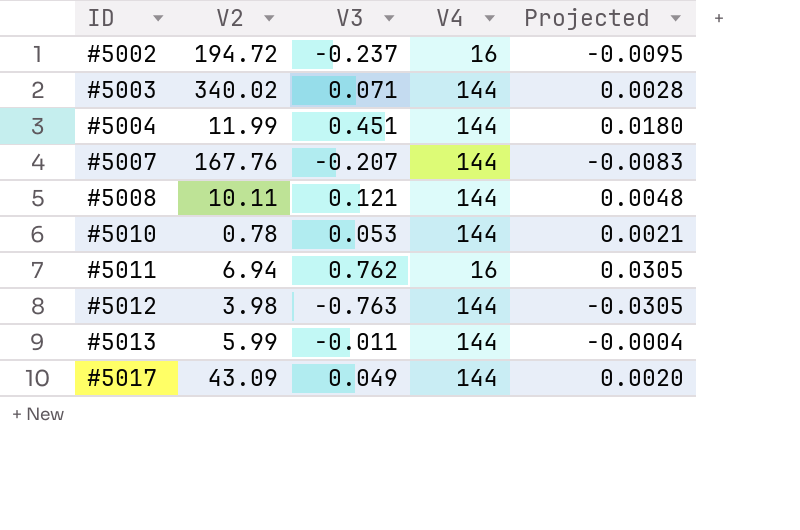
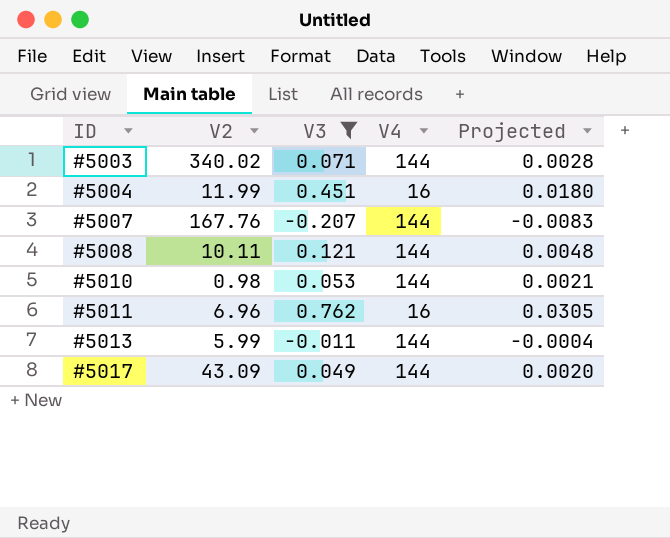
filter: none -> V3 >= -0.207
#5004 | V4: 144 -> 16
#5010 | V2: 0.78 -> 0.98
#5011 | V2: 6.94 -> 6.96

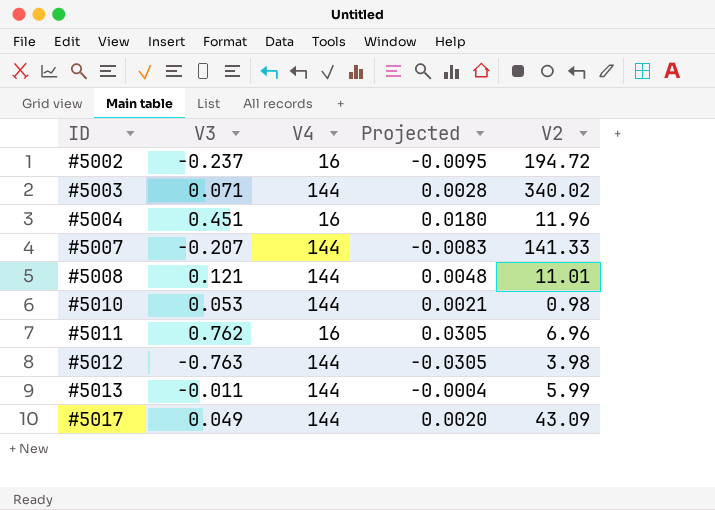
filter: V3 >= -0.207 -> none
column V2 | position: 2 -> 5
#5004 | V2: 11.99 -> 11.96
#5007 | V2: 167.76 -> 141.33
#5008 | V2: 10.11 -> 11.01

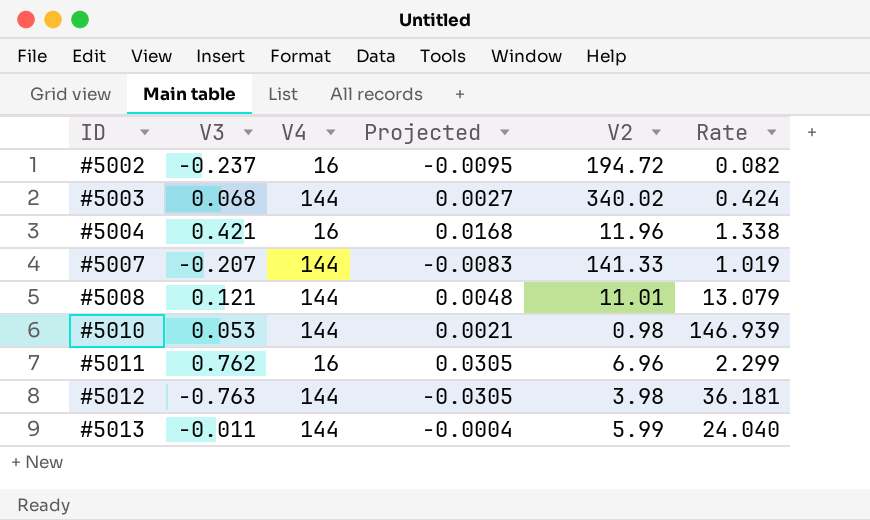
column Rate | formula: none -> [V4] / [V2]
row #5017: 0.049 | 144 | 0.0020 | 43.09 -> none
#5003 | V3: 0.071 -> 0.068
#5003 | Projected: 0.0028 -> 0.0027
#5004 | V3: 0.451 -> 0.421
#5004 | Projected: 0.0180 -> 0.0168

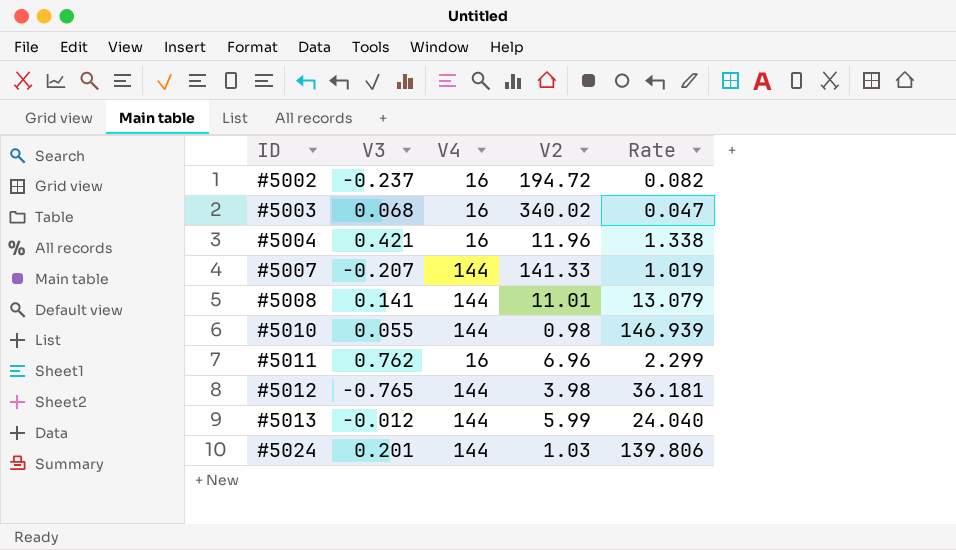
column Projected | formula: [V3] * 0.04 -> none
#5003 | V4: 144 -> 16
#5003 | Rate: 0.424 -> 0.047
#5008 | V3: 0.121 -> 0.141
#5010 | V3: 0.053 -> 0.055
#5012 | V3: -0.763 -> -0.765
#5013 | V3: -0.011 -> -0.012
row #5024: none -> 0.201 | 144 | 1.03 | 139.806

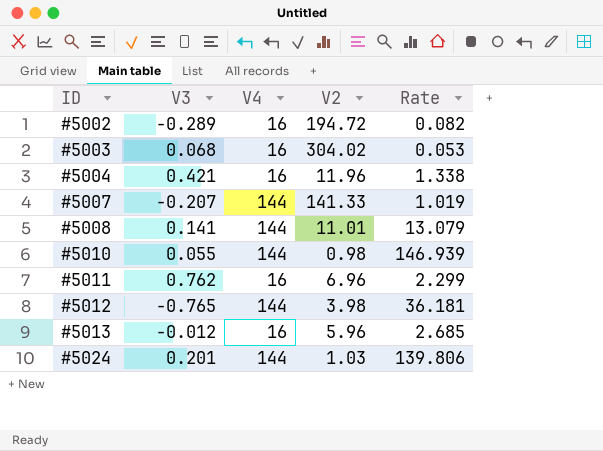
#5002 | V3: -0.237 -> -0.289
#5003 | V2: 340.02 -> 304.02
#5003 | Rate: 0.047 -> 0.053
#5013 | V4: 144 -> 16
#5013 | V2: 5.99 -> 5.96
#5013 | Rate: 24.040 -> 2.685

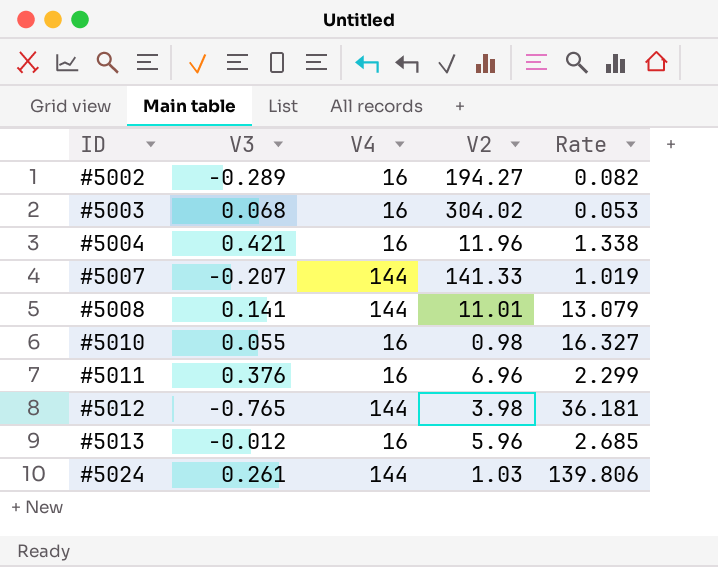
#5002 | V2: 194.72 -> 194.27
#5010 | V4: 144 -> 16
#5010 | Rate: 146.939 -> 16.327
#5011 | V3: 0.762 -> 0.376
#5024 | V3: 0.201 -> 0.261

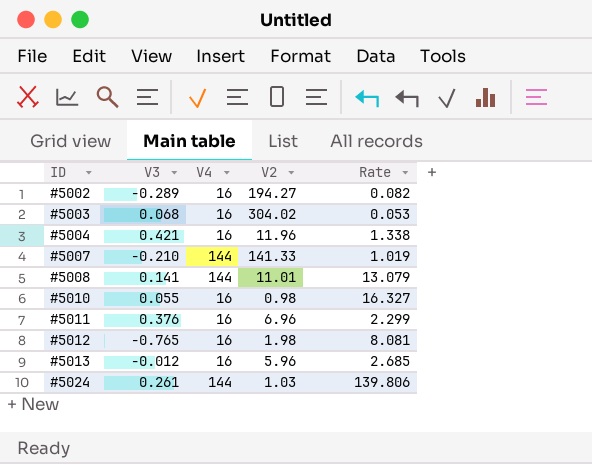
#5007 | V3: -0.207 -> -0.210
#5012 | V4: 144 -> 16
#5012 | V2: 3.98 -> 1.98
#5012 | Rate: 36.181 -> 8.081

